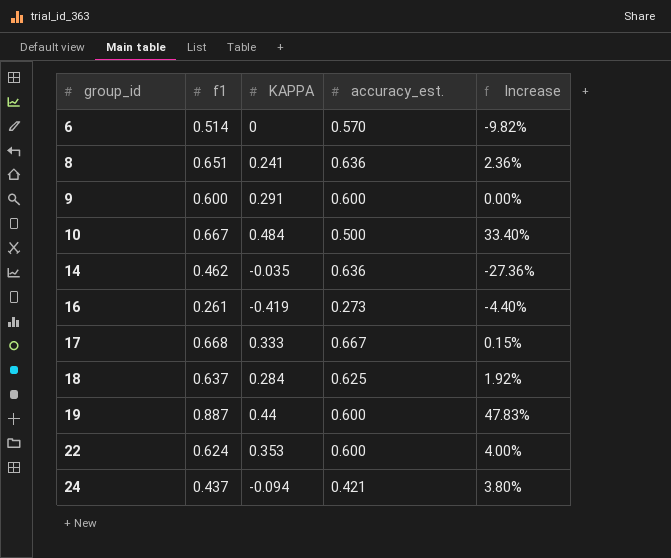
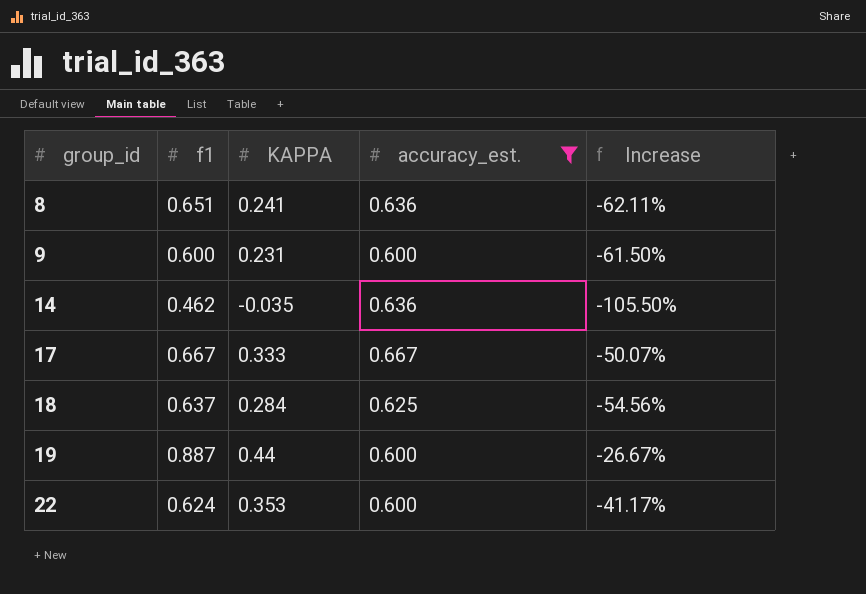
filter: none -> accuracy_est. >= 0.600
column Increase | formula: ([f1] - [accuracy_est.]) / [accuracy_est.] -> ([KAPPA] - [accuracy_est.]) / [accuracy_est.]
9 | KAPPA: 0.291 -> 0.231
17 | f1: 0.668 -> 0.667

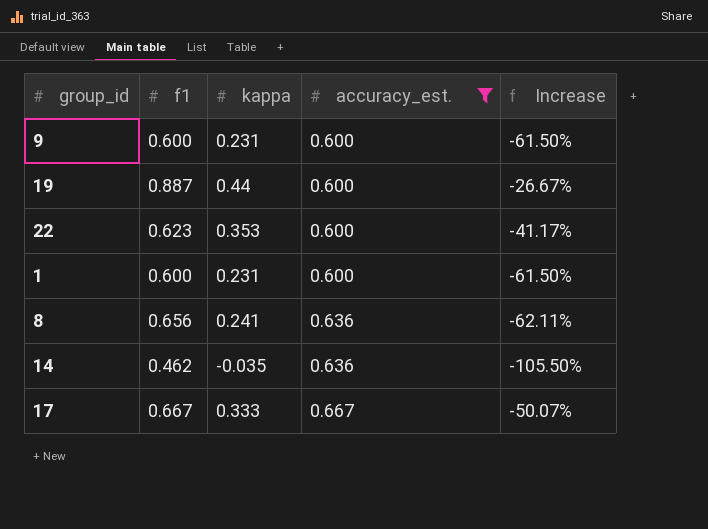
row order: group_id ascending -> accuracy_est. ascending
column name: KAPPA -> kappa
row 18: 0.637 | 0.284 | 0.625 | -54.56% -> none
22 | f1: 0.624 -> 0.623
row 1: none -> 0.600 | 0.231 | 0.600 | -61.50%
8 | f1: 0.651 -> 0.656

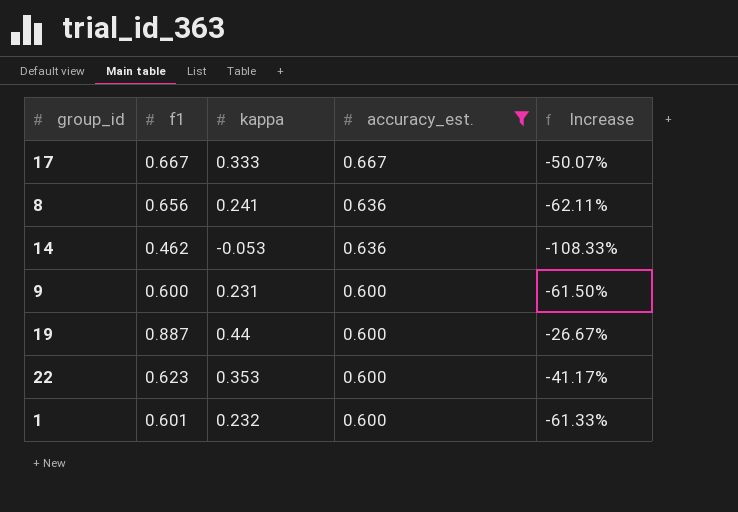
row order: accuracy_est. ascending -> accuracy_est. descending
14 | kappa: -0.035 -> -0.053
14 | Increase: -105.50% -> -108.33%
1 | f1: 0.600 -> 0.601
1 | kappa: 0.231 -> 0.232
1 | Increase: -61.50% -> -61.33%

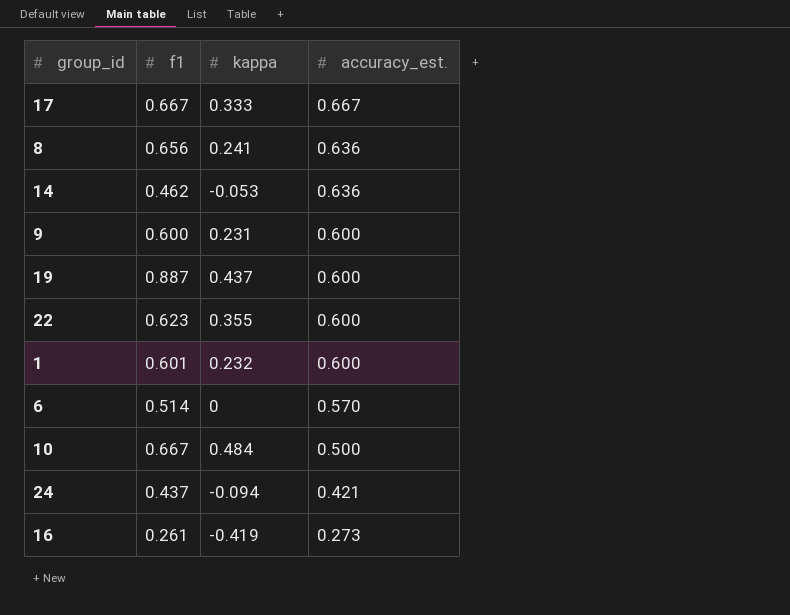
filter: accuracy_est. >= 0.600 -> none
column Increase | formula: ([kappa] - [accuracy_est.]) / [accuracy_est.] -> none
19 | kappa: 0.44 -> 0.437
22 | kappa: 0.353 -> 0.355

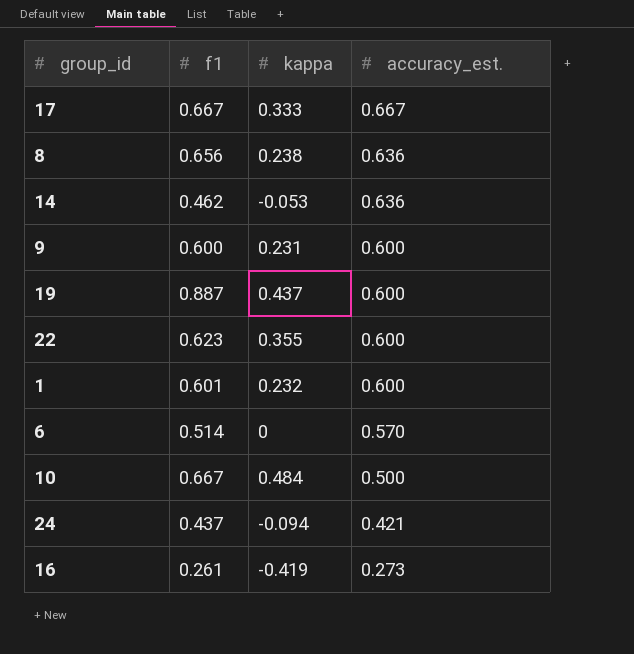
8 | kappa: 0.241 -> 0.238

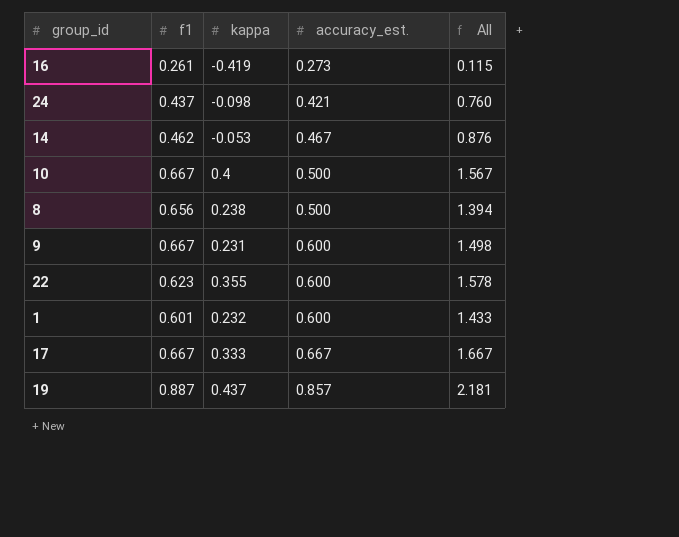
row order: accuracy_est. descending -> accuracy_est. ascending
column All | formula: none -> [f1] + [kappa] + [accuracy_est.]
row 6: 0.514 | 0 | 0.570 -> none
24 | kappa: -0.094 -> -0.098
14 | accuracy_est.: 0.636 -> 0.467
10 | kappa: 0.484 -> 0.4
8 | accuracy_est.: 0.636 -> 0.500
9 | f1: 0.600 -> 0.667
19 | accuracy_est.: 0.600 -> 0.857

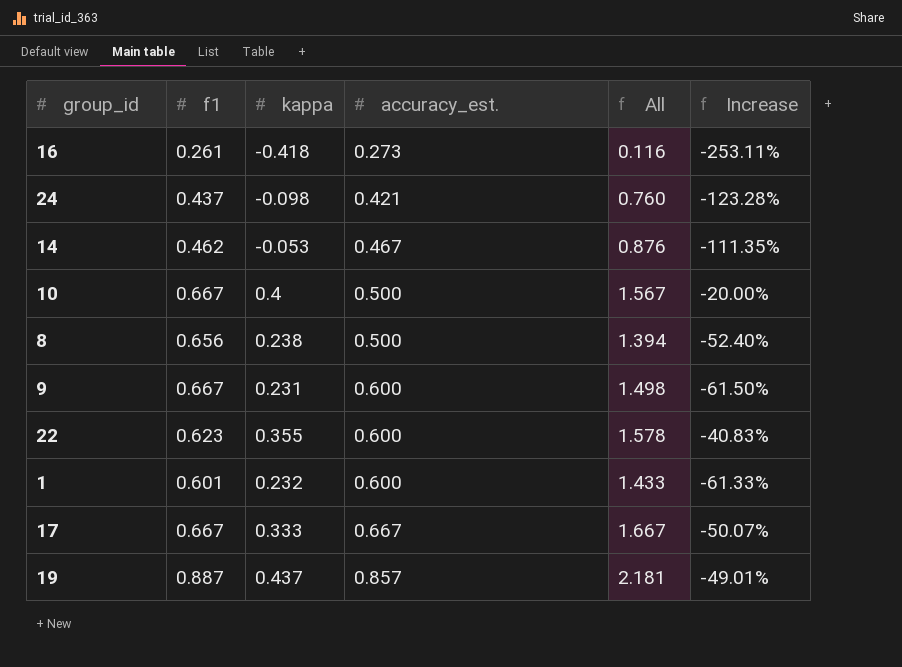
column Increase | formula: none -> ([kappa] - [accuracy_est.]) / [accuracy_est.]
16 | kappa: -0.419 -> -0.418
16 | All: 0.115 -> 0.116

